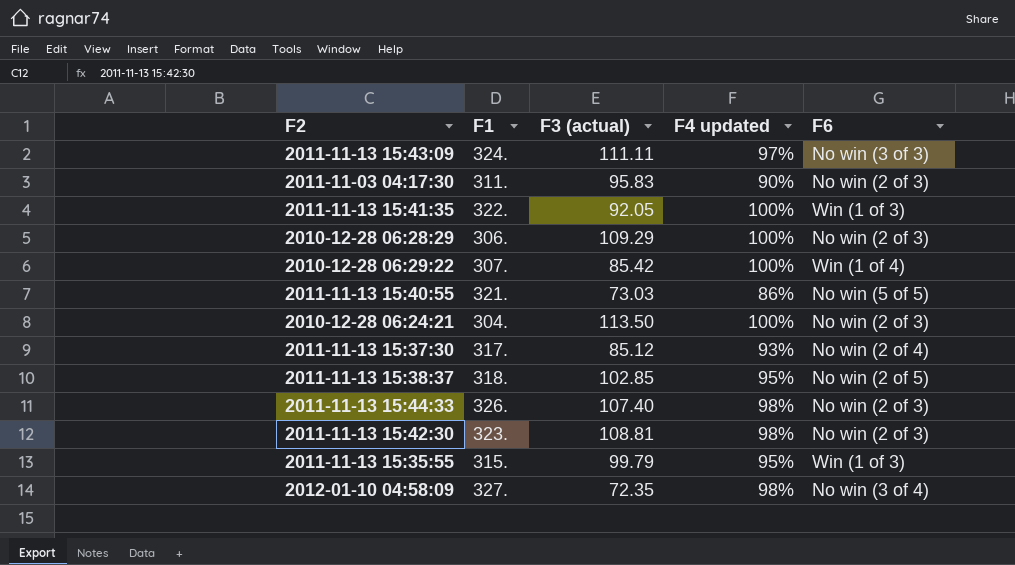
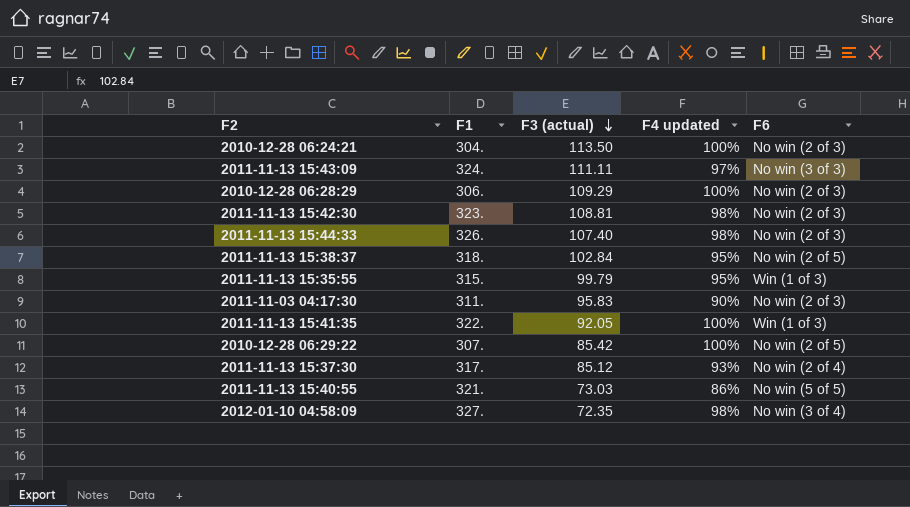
row order: none -> F3 (actual) descending
2011-11-13 15:38:37 | F3 (actual): 102.85 -> 102.84
2010-12-28 06:29:22 | F6: Win (1 of 4) -> No win (2 of 5)

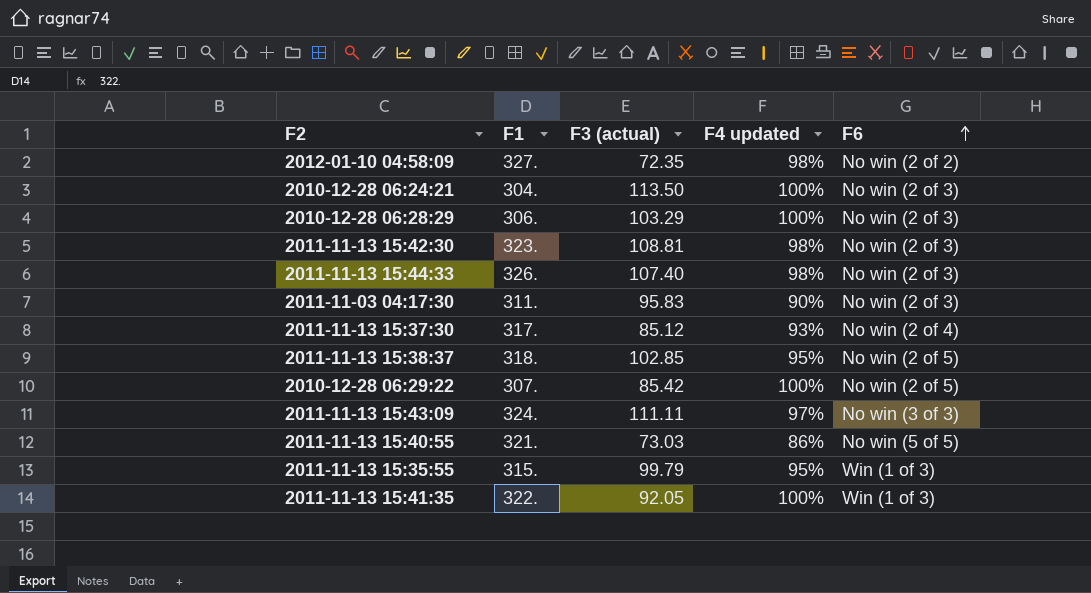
row order: F3 (actual) descending -> F6 ascending
2012-01-10 04:58:09 | F6: No win (3 of 4) -> No win (2 of 2)
2010-12-28 06:28:29 | F3 (actual): 109.29 -> 103.29
2011-11-13 15:38:37 | F3 (actual): 102.84 -> 102.85

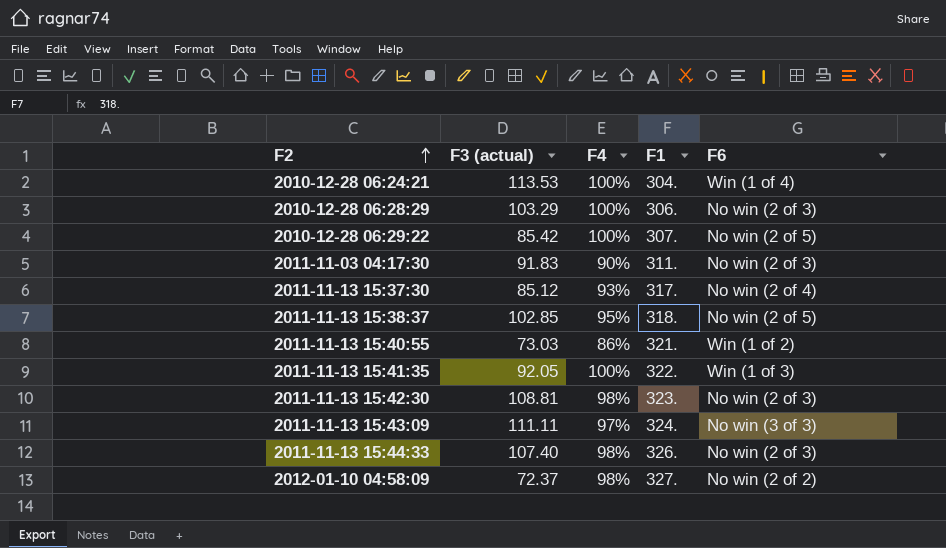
row order: F6 ascending -> F2 ascending
column name: F4 updated -> F4
column F1 | position: 2 -> 4
row 2011-11-13 15:35:55: 315. | 99.79 | 95% | Win (1 of 3) -> none
2010-12-28 06:24:21 | F3 (actual): 113.50 -> 113.53
2010-12-28 06:24:21 | F6: No win (2 of 3) -> Win (1 of 4)
2011-11-03 04:17:30 | F3 (actual): 95.83 -> 91.83
2011-11-13 15:40:55 | F6: No win (5 of 5) -> Win (1 of 2)
2012-01-10 04:58:09 | F3 (actual): 72.35 -> 72.37

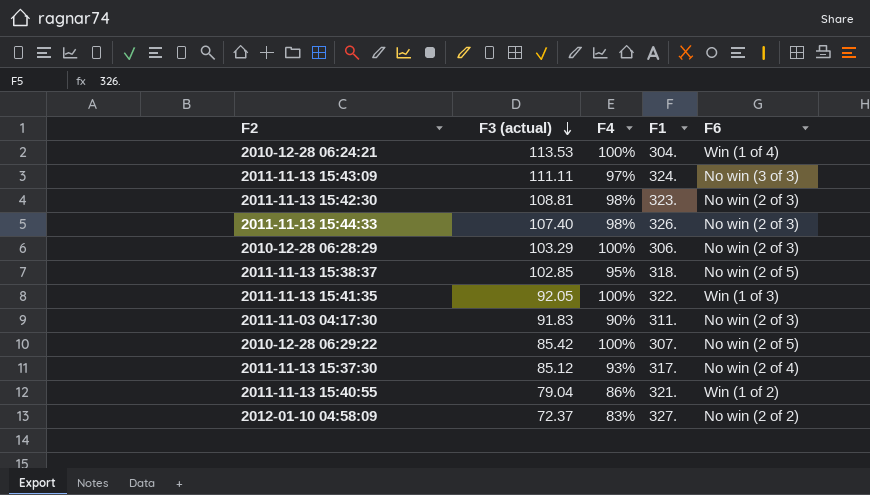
row order: F2 ascending -> F3 (actual) descending
2011-11-13 15:40:55 | F3 (actual): 73.03 -> 79.04
2012-01-10 04:58:09 | F4: 98% -> 83%

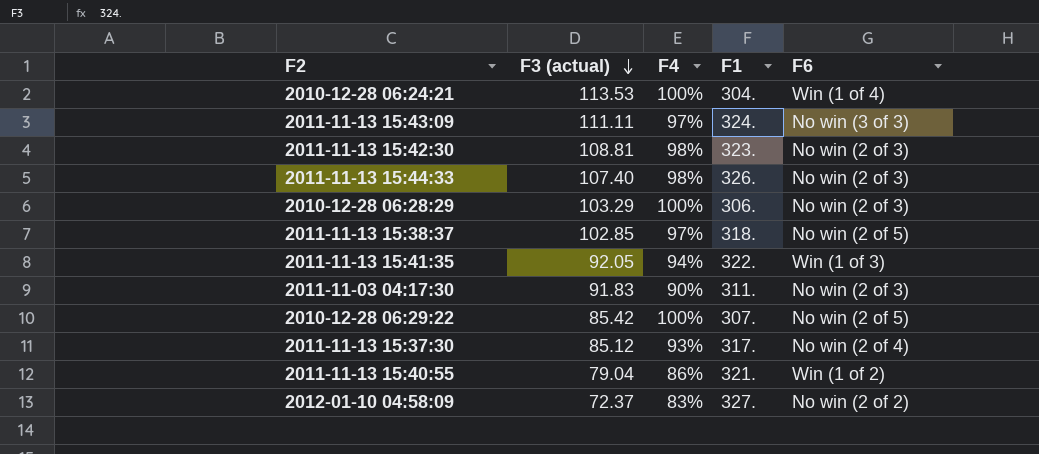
2011-11-13 15:38:37 | F4: 95% -> 97%
2011-11-13 15:41:35 | F4: 100% -> 94%

